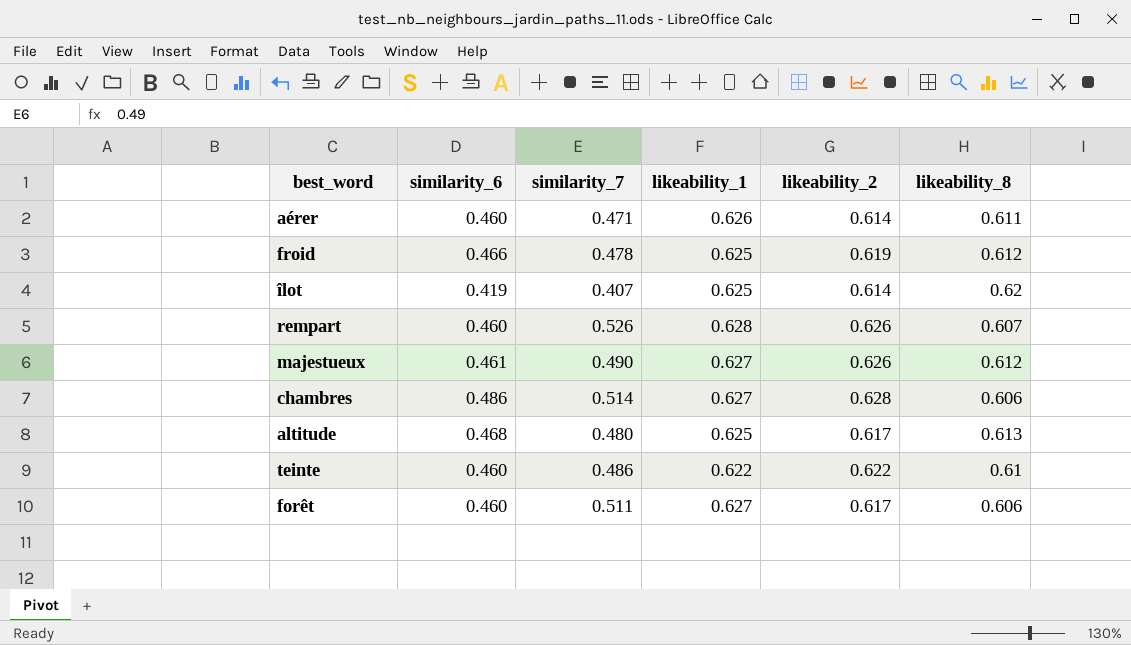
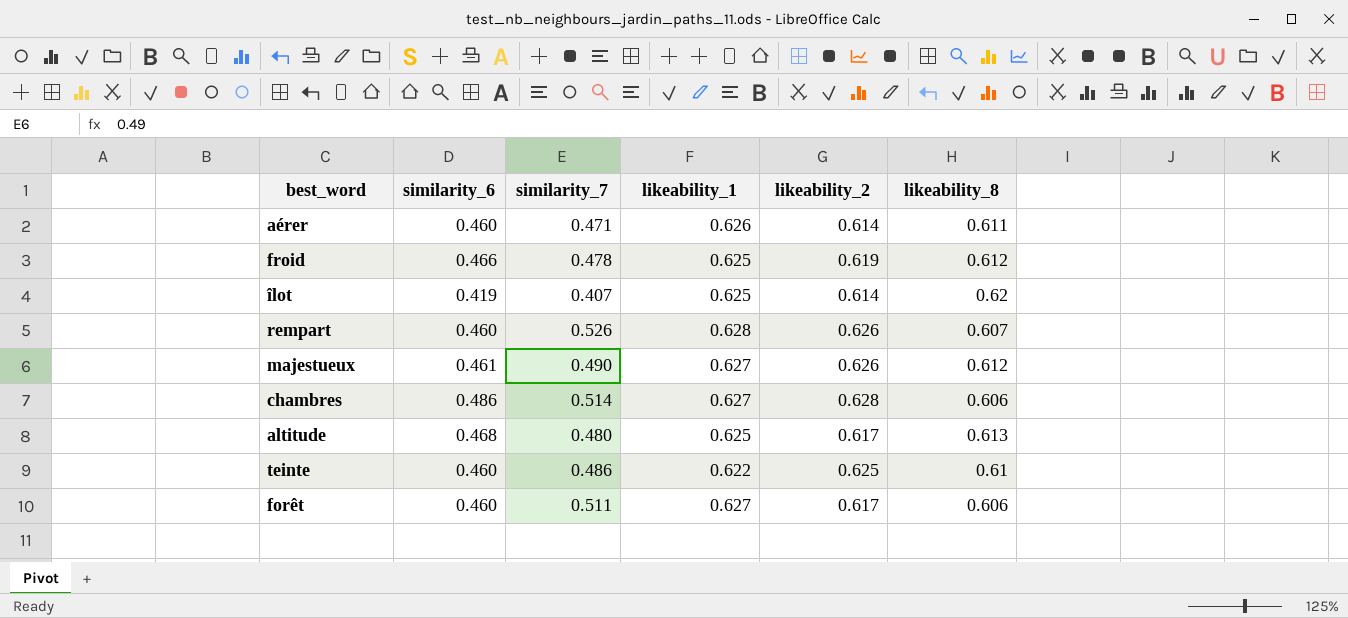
teinte | likeability_2: 0.622 -> 0.625

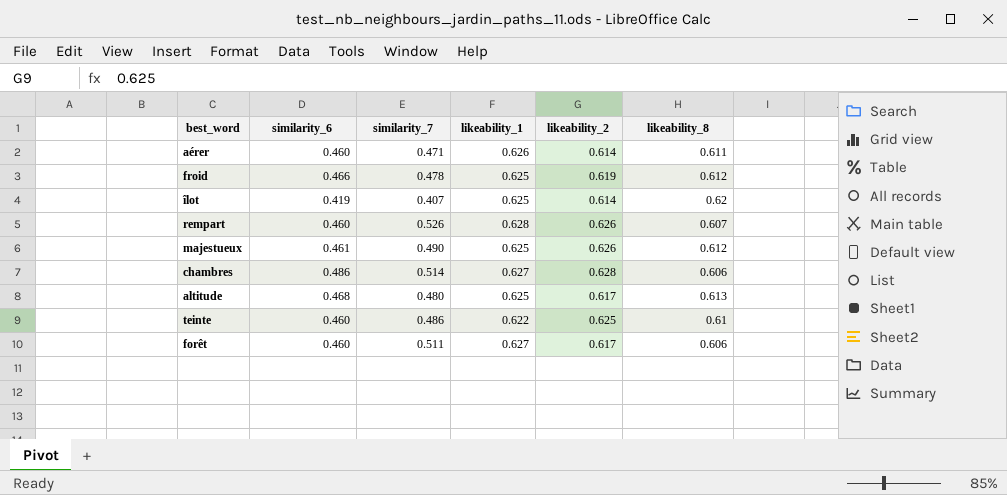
majestueux | likeability_1: 0.627 -> 0.625

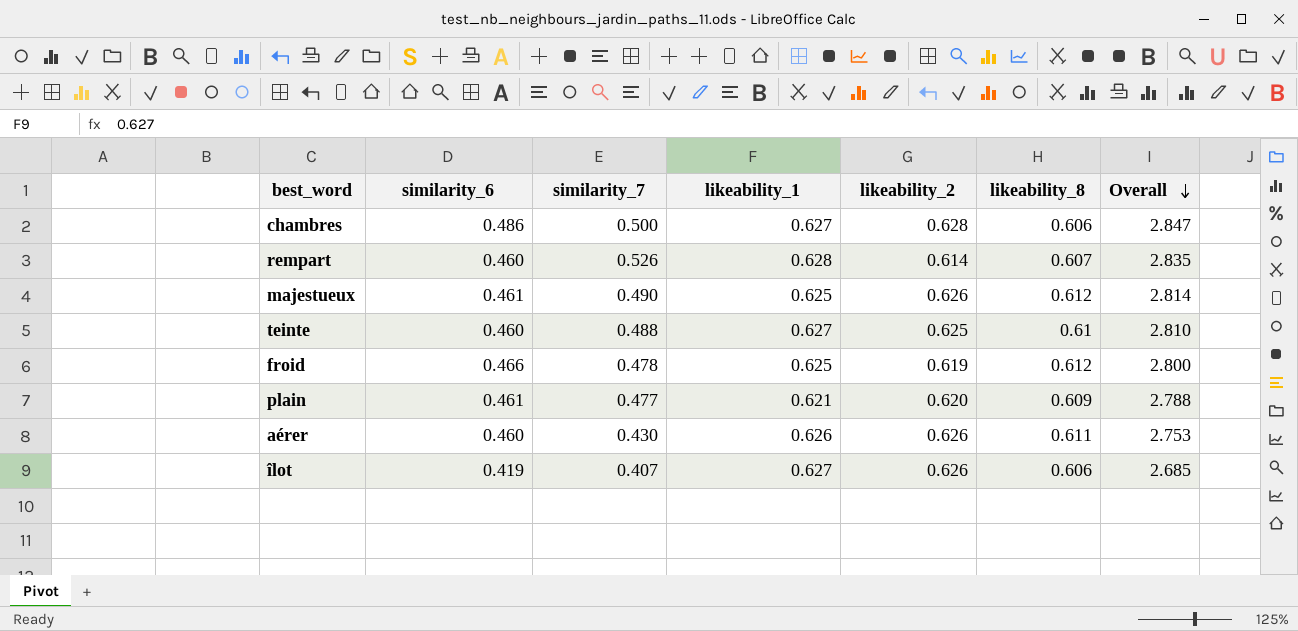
row order: none -> Overall descending
column Overall | formula: none -> [similarity_6] + [similarity_7] + [likeability_1] + [likeability_2] + [likeability_8]
row altitude: 0.468 | 0.480 | 0.625 | 0.617 | 0.613 -> none
row forêt: 0.460 | 0.511 | 0.627 | 0.617 | 0.606 -> none
chambres | similarity_7: 0.514 -> 0.500
rempart | likeability_2: 0.626 -> 0.614
teinte | similarity_7: 0.486 -> 0.488
teinte | likeability_1: 0.622 -> 0.627
row plain: none -> 0.461 | 0.477 | 0.621 | 0.620 | 0.609 | 2.788
aérer | similarity_7: 0.471 -> 0.430
aérer | likeability_2: 0.614 -> 0.626
îlot | likeability_1: 0.625 -> 0.627
îlot | likeability_2: 0.614 -> 0.626
îlot | likeability_8: 0.62 -> 0.606

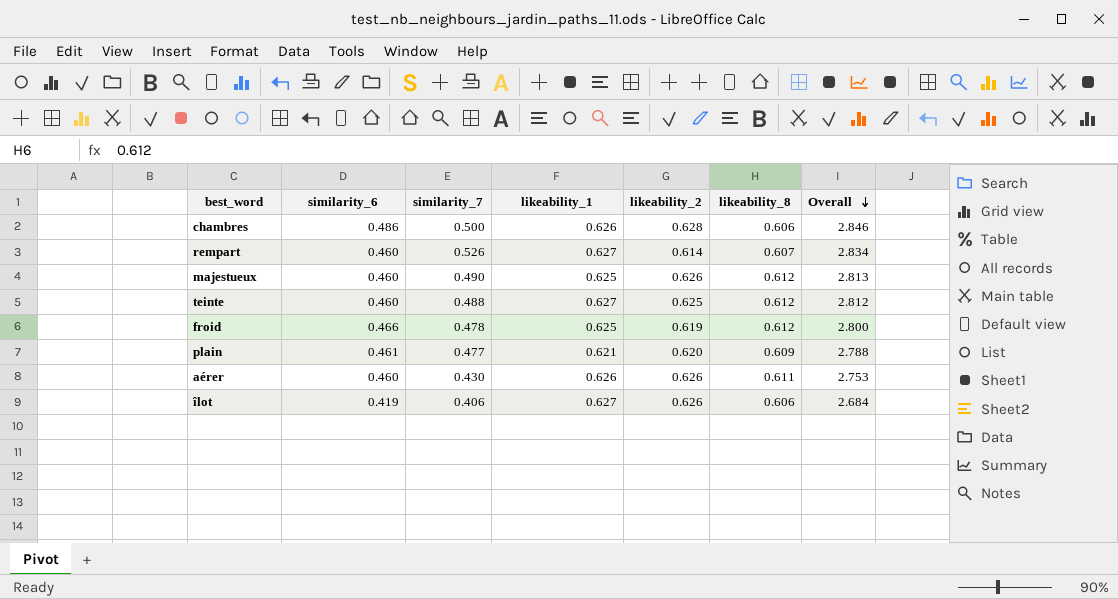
chambres | likeability_1: 0.627 -> 0.626
chambres | Overall: 2.847 -> 2.846
rempart | likeability_1: 0.628 -> 0.627
rempart | Overall: 2.835 -> 2.834
majestueux | similarity_6: 0.461 -> 0.460
majestueux | Overall: 2.814 -> 2.813
teinte | likeability_8: 0.61 -> 0.612
teinte | Overall: 2.810 -> 2.812
îlot | similarity_7: 0.407 -> 0.406
îlot | Overall: 2.685 -> 2.684

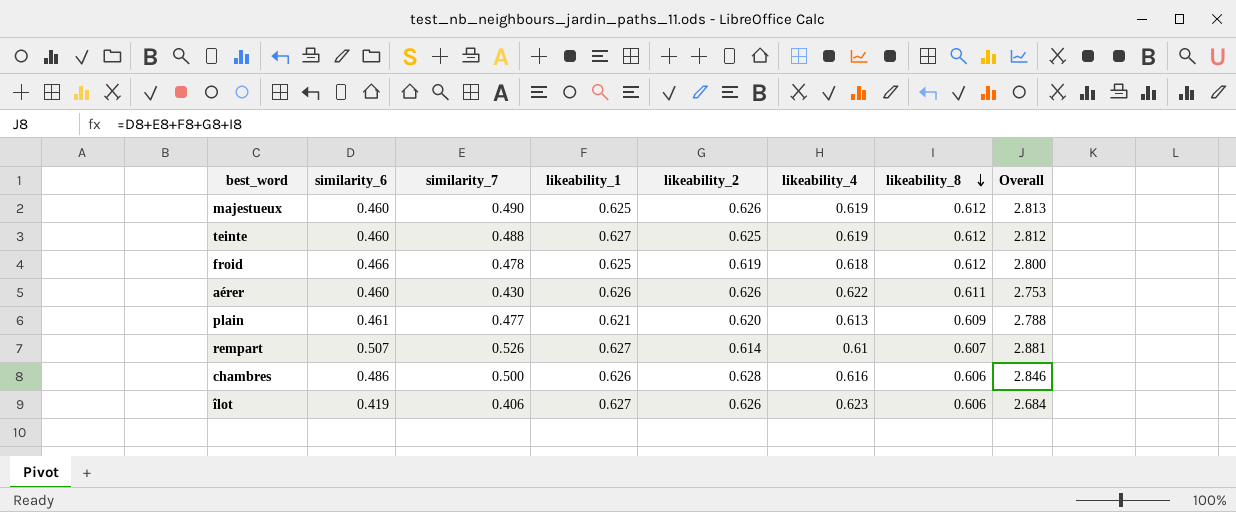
row order: Overall descending -> likeability_8 descending
column likeability_4 | position: none -> 6
rempart | similarity_6: 0.460 -> 0.507
rempart | Overall: 2.834 -> 2.881

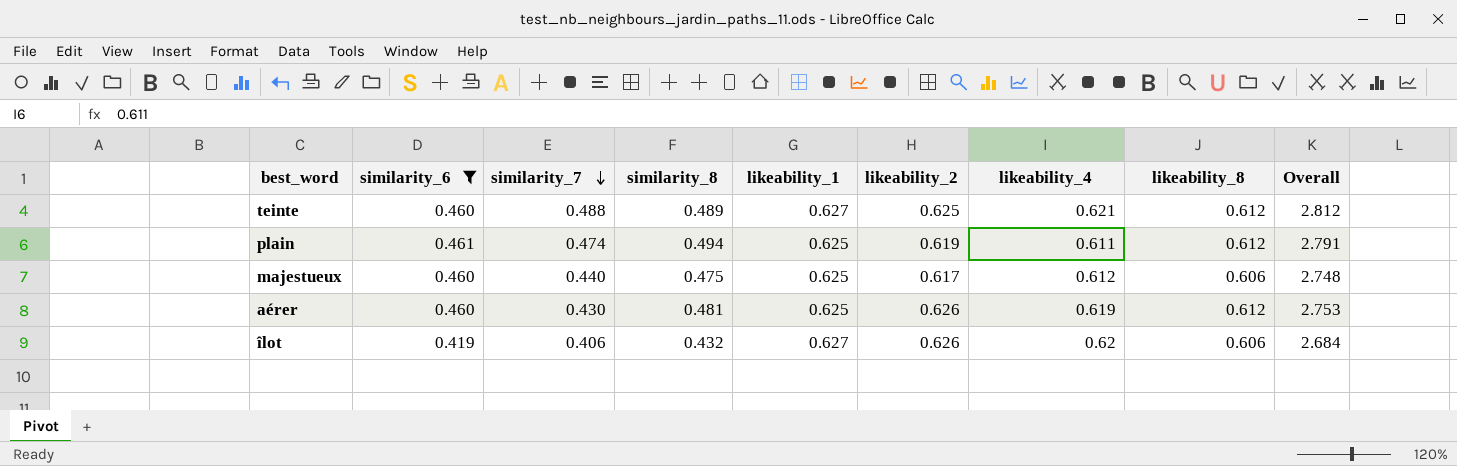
filter: none -> similarity_6 <= 0.461
row order: likeability_8 descending -> similarity_7 descending
column similarity_8 | position: none -> 4
teinte | likeability_4: 0.619 -> 0.621
plain | similarity_7: 0.477 -> 0.474
plain | likeability_1: 0.621 -> 0.625
plain | likeability_2: 0.620 -> 0.619
plain | likeability_4: 0.613 -> 0.611
plain | likeability_8: 0.609 -> 0.612
plain | Overall: 2.788 -> 2.791
majestueux | similarity_7: 0.490 -> 0.440
majestueux | likeability_2: 0.626 -> 0.617
majestueux | likeability_4: 0.619 -> 0.612
majestueux | likeability_8: 0.612 -> 0.606
majestueux | Overall: 2.813 -> 2.748
aérer | likeability_1: 0.626 -> 0.625
aérer | likeability_4: 0.622 -> 0.619
aérer | likeability_8: 0.611 -> 0.612
îlot | likeability_4: 0.623 -> 0.62

